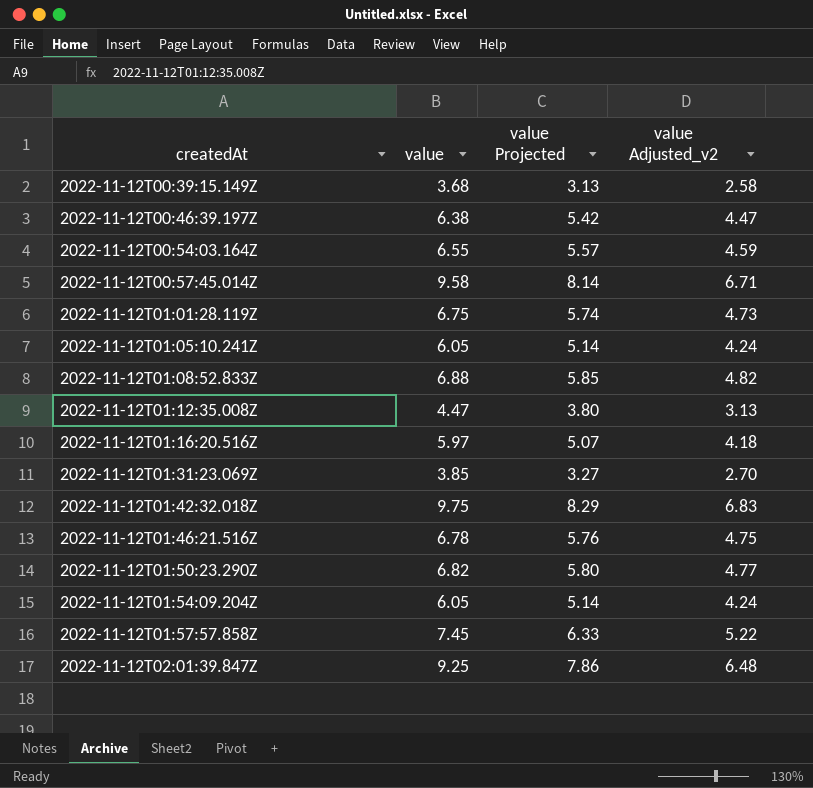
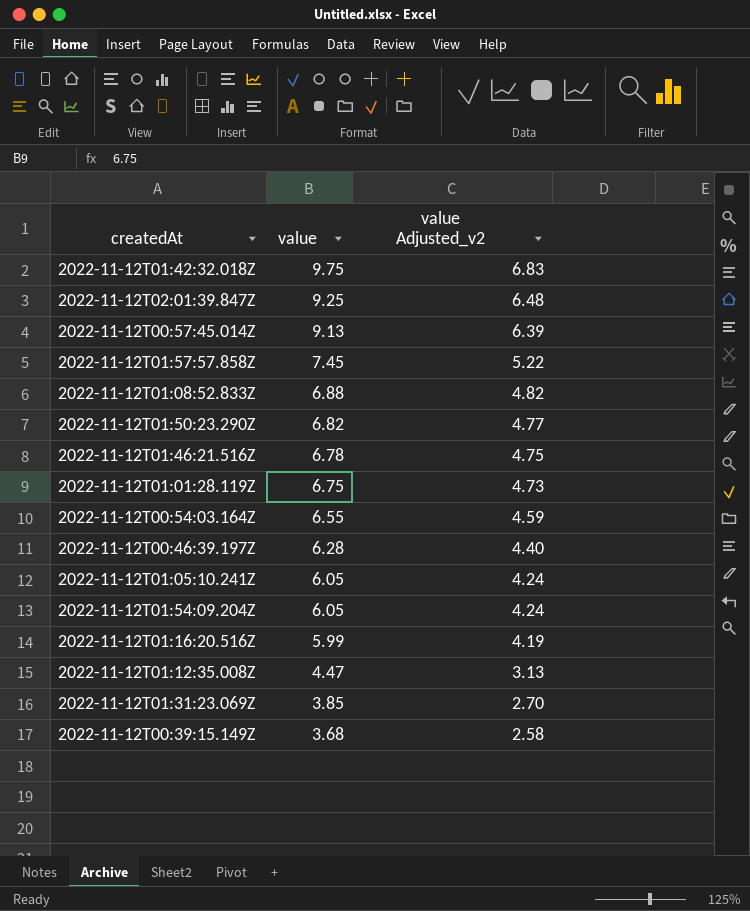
row order: createdAt ascending -> value descending
column value Projected | formula: [value] * 0.85 -> none
2022-11-12T00:57:45.014Z | value: 9.58 -> 9.13
2022-11-12T00:57:45.014Z | value Adjusted_v2: 6.71 -> 6.39
2022-11-12T00:46:39.197Z | value: 6.38 -> 6.28
2022-11-12T00:46:39.197Z | value Adjusted_v2: 4.47 -> 4.40
2022-11-12T01:16:20.516Z | value: 5.97 -> 5.99
2022-11-12T01:16:20.516Z | value Adjusted_v2: 4.18 -> 4.19

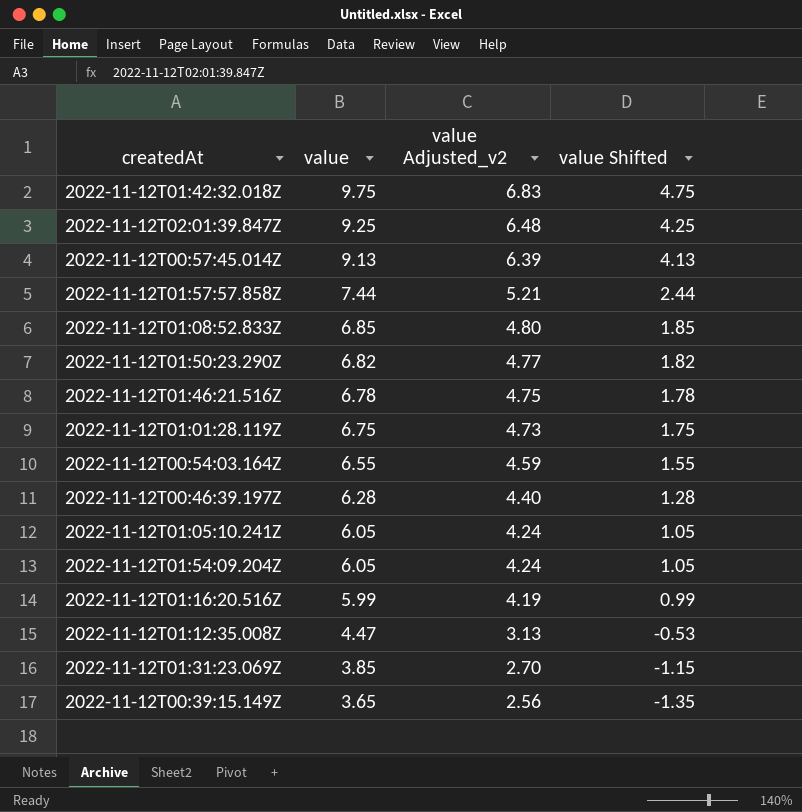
column value Shifted | formula: none -> [value] - 5
2022-11-12T01:57:57.858Z | value: 7.45 -> 7.44
2022-11-12T01:57:57.858Z | value Adjusted_v2: 5.22 -> 5.21
2022-11-12T01:08:52.833Z | value: 6.88 -> 6.85
2022-11-12T01:08:52.833Z | value Adjusted_v2: 4.82 -> 4.80
2022-11-12T00:39:15.149Z | value: 3.68 -> 3.65
2022-11-12T00:39:15.149Z | value Adjusted_v2: 2.58 -> 2.56

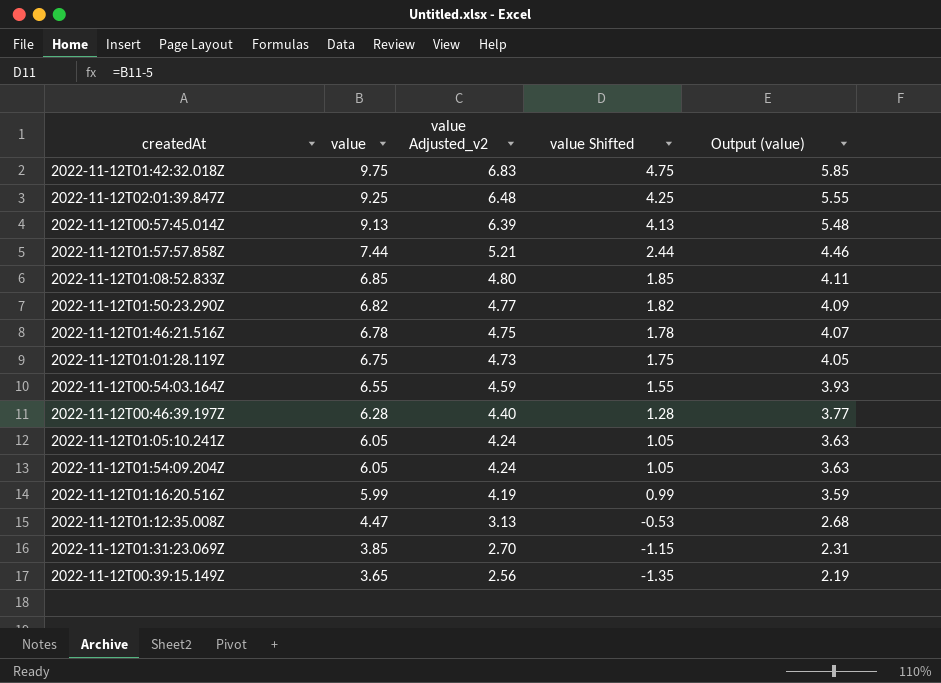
column Output (value) | formula: none -> [value] * 0.6

